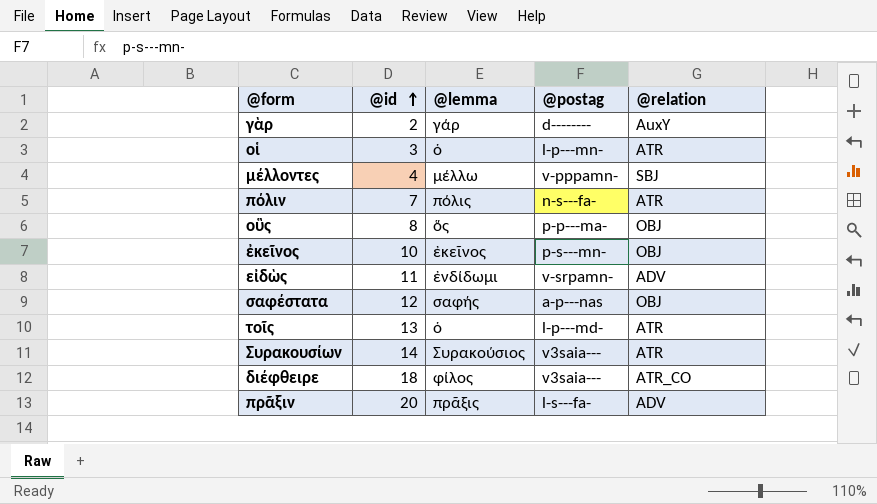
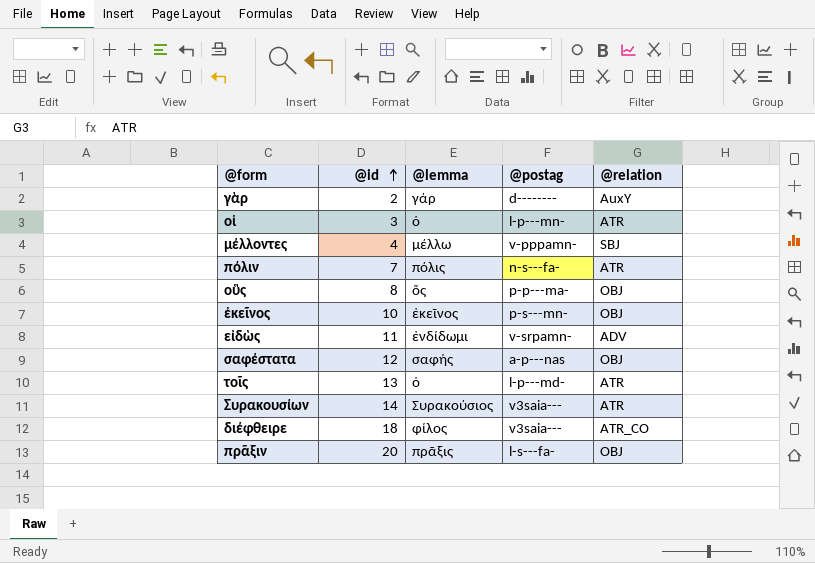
πρᾶξιν | @relation: ADV -> OBJ

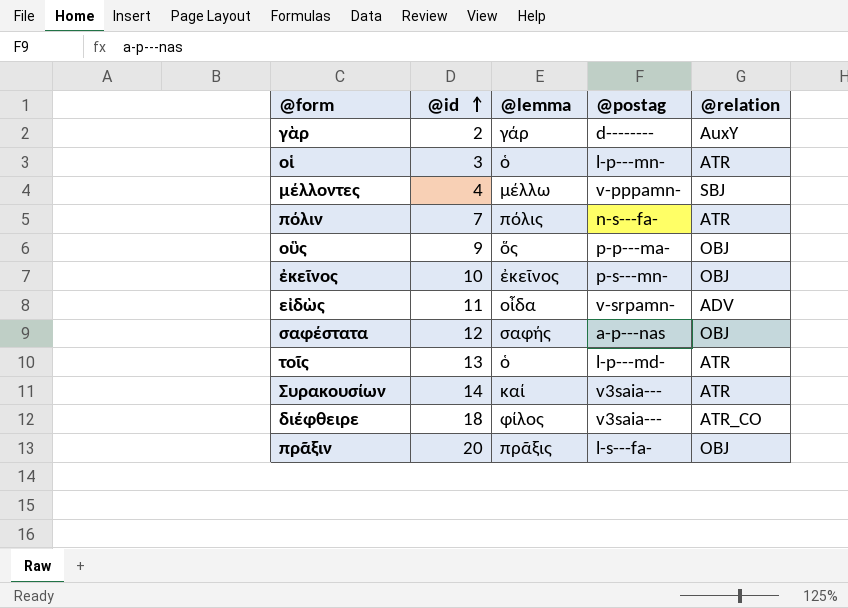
οὓς | @id: 8 -> 9
εἰδὼς | @lemma: ἐνδίδωμι -> οἶδα
Συρακουσίων | @lemma: Συρακούσιος -> καί

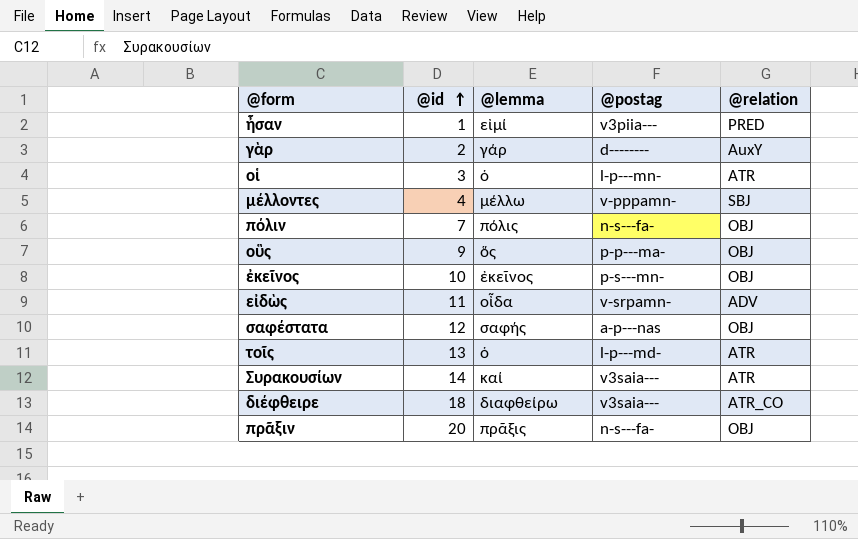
row ἦσαν: none -> 1 | εἰμί | v3piia--- | PRED
πόλιν | @relation: ATR -> OBJ
διέφθειρε | @lemma: φίλος -> διαφθείρω
πρᾶξιν | @postag: l-s---fa- -> n-s---fa-

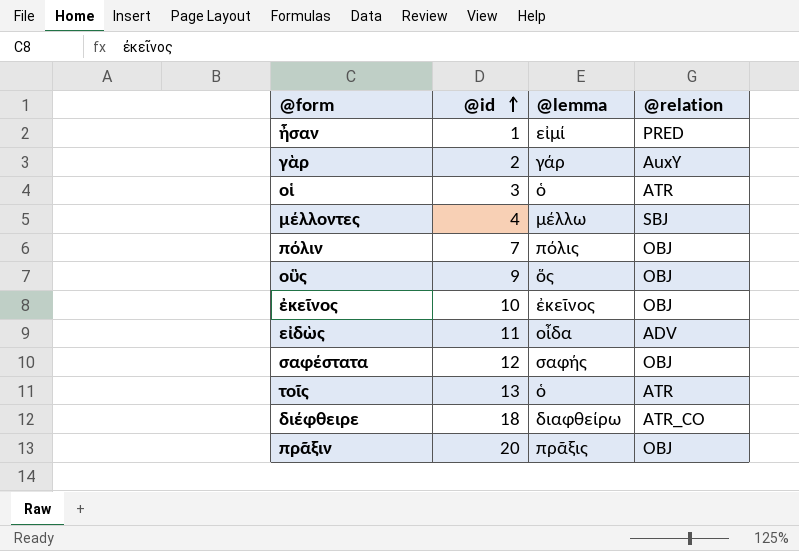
column @postag | position: 4 -> none
row Συρακουσίων: 14 | καί | v3saia--- | ATR -> none

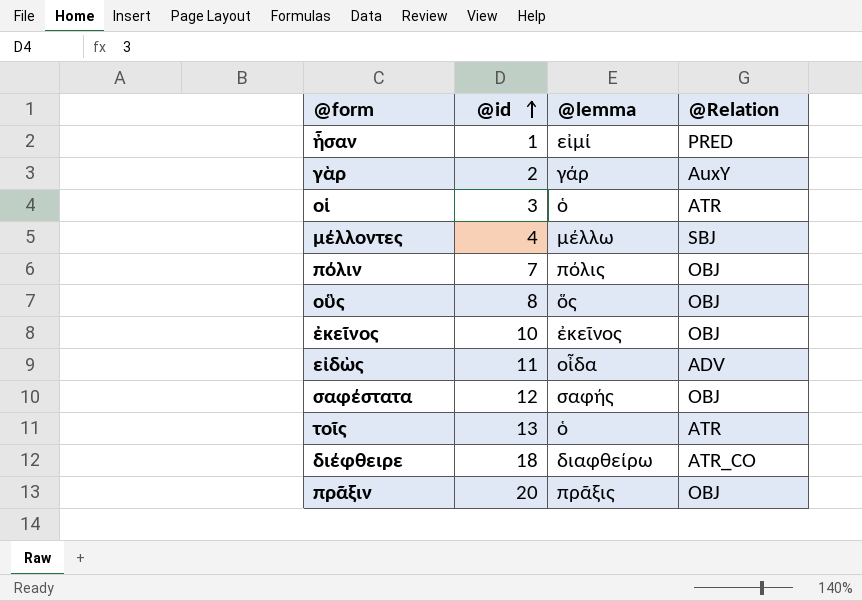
column name: @relation -> @Relation
οὓς | @id: 9 -> 8

